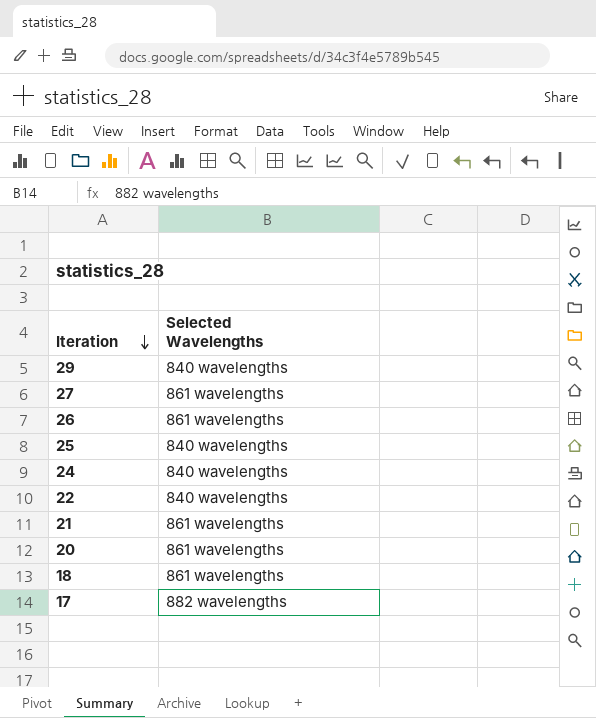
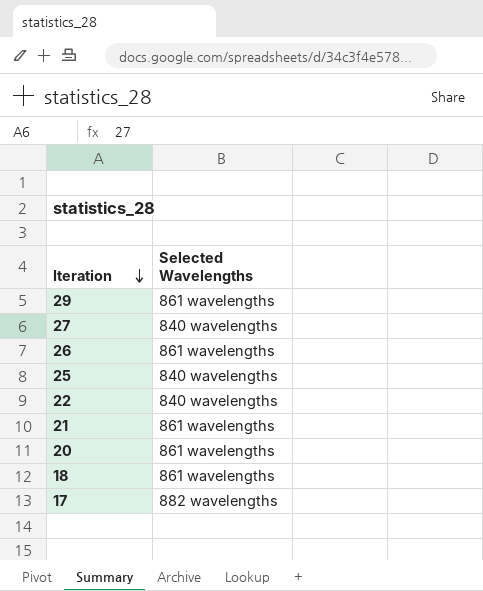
row 24: 840 wavelengths -> none
29 | Selected Wavelengths: 840 wavelengths -> 861 wavelengths
27 | Selected Wavelengths: 861 wavelengths -> 840 wavelengths

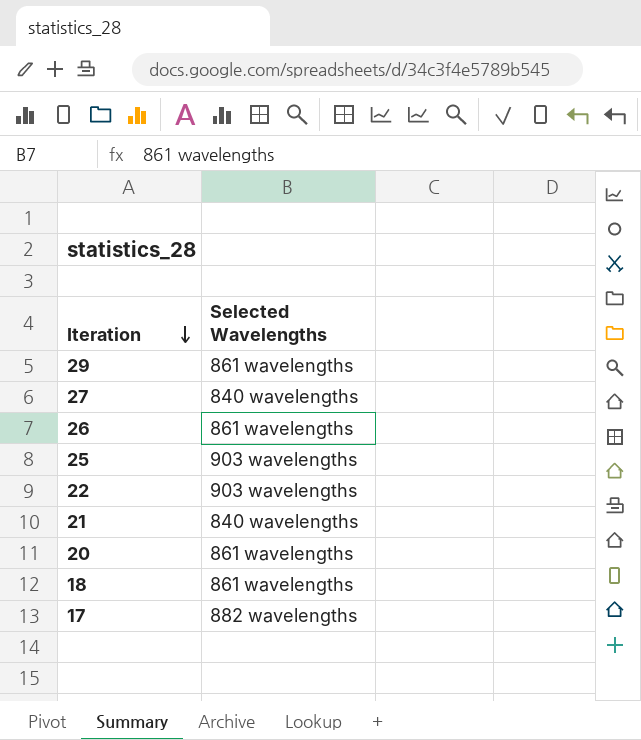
25 | Selected Wavelengths: 840 wavelengths -> 903 wavelengths
22 | Selected Wavelengths: 840 wavelengths -> 903 wavelengths
21 | Selected Wavelengths: 861 wavelengths -> 840 wavelengths

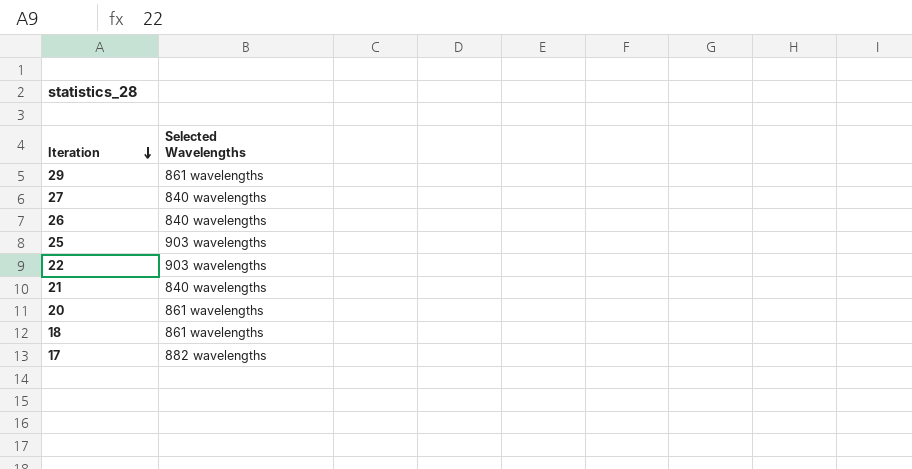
26 | Selected Wavelengths: 861 wavelengths -> 840 wavelengths

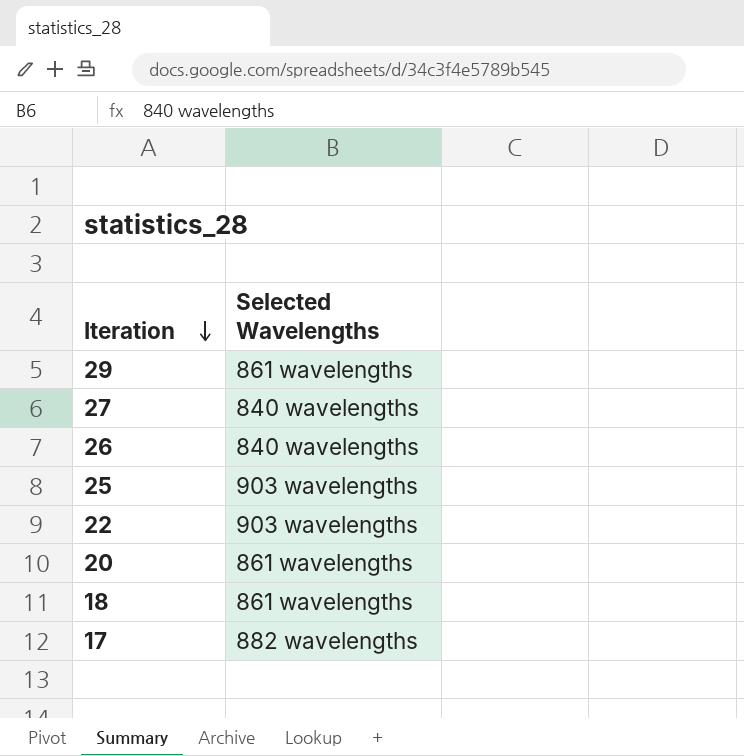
row 21: 840 wavelengths -> none

